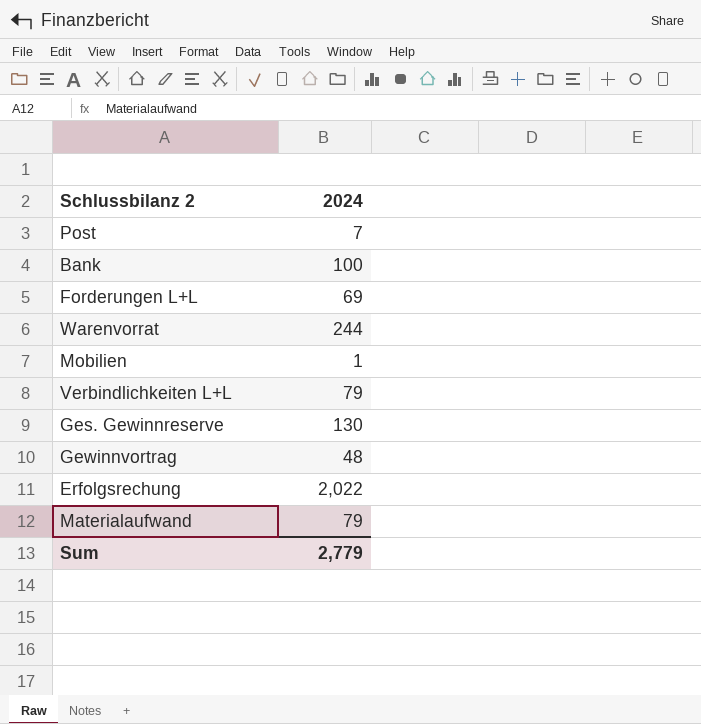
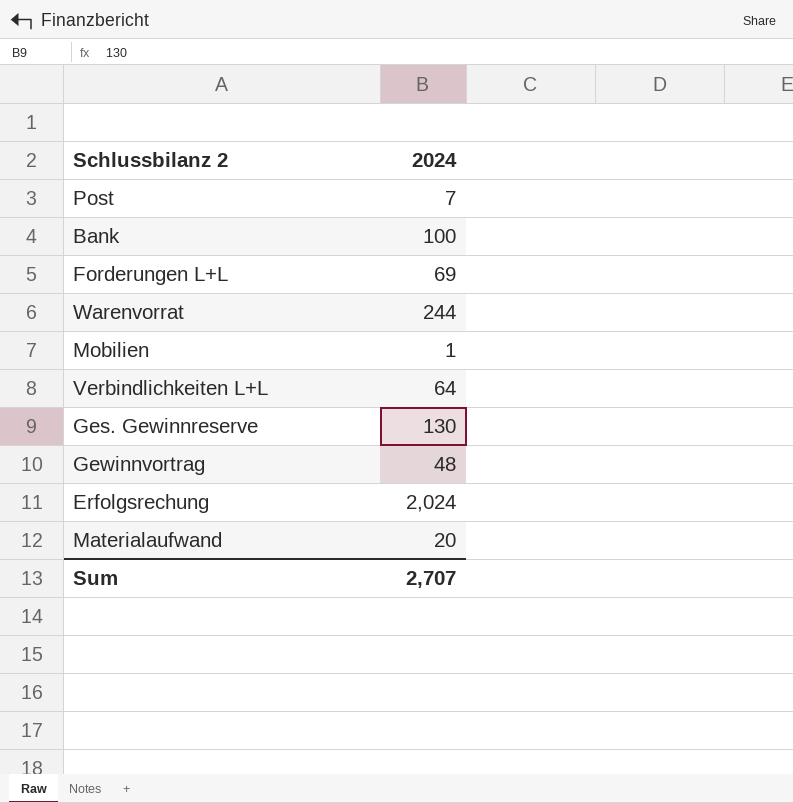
Verbindlichkeiten L+L | 2024: 79 -> 64
Erfolgsrechung | 2024: 2,022 -> 2,024
Materialaufwand | 2024: 79 -> 20
Sum | 2024: 2,779 -> 2,707

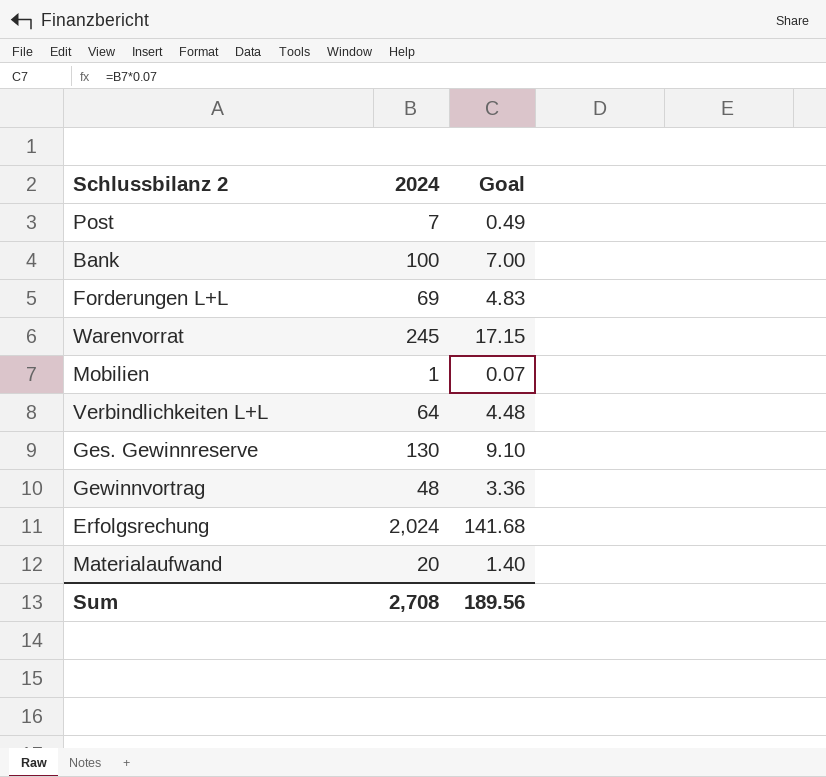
column Goal | formula: none -> [2024] * 0.07
Warenvorrat | 2024: 244 -> 245
Sum | 2024: 2,707 -> 2,708

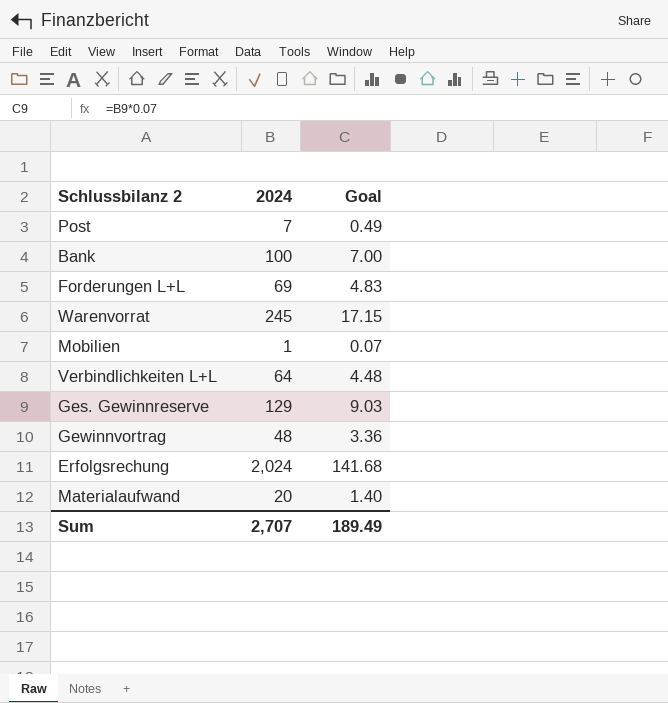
Ges. Gewinnreserve | 2024: 130 -> 129
Ges. Gewinnreserve | Goal: 9.10 -> 9.03
Sum | 2024: 2,708 -> 2,707
Sum | Goal: 189.56 -> 189.49

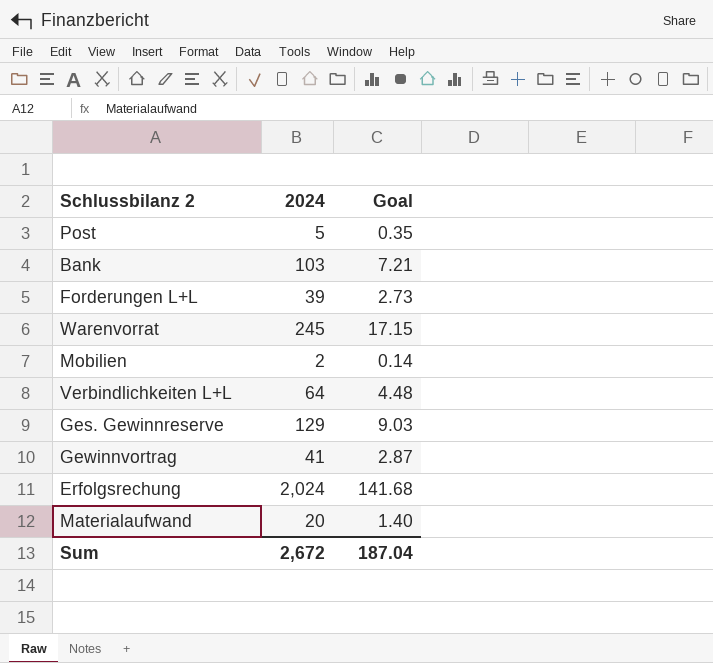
Post | 2024: 7 -> 5
Post | Goal: 0.49 -> 0.35
Bank | 2024: 100 -> 103
Bank | Goal: 7.00 -> 7.21
Forderungen L+L | 2024: 69 -> 39
Forderungen L+L | Goal: 4.83 -> 2.73
Mobilien | 2024: 1 -> 2
Mobilien | Goal: 0.07 -> 0.14
Gewinnvortrag | 2024: 48 -> 41
Gewinnvortrag | Goal: 3.36 -> 2.87
Sum | 2024: 2,707 -> 2,672
Sum | Goal: 189.49 -> 187.04

